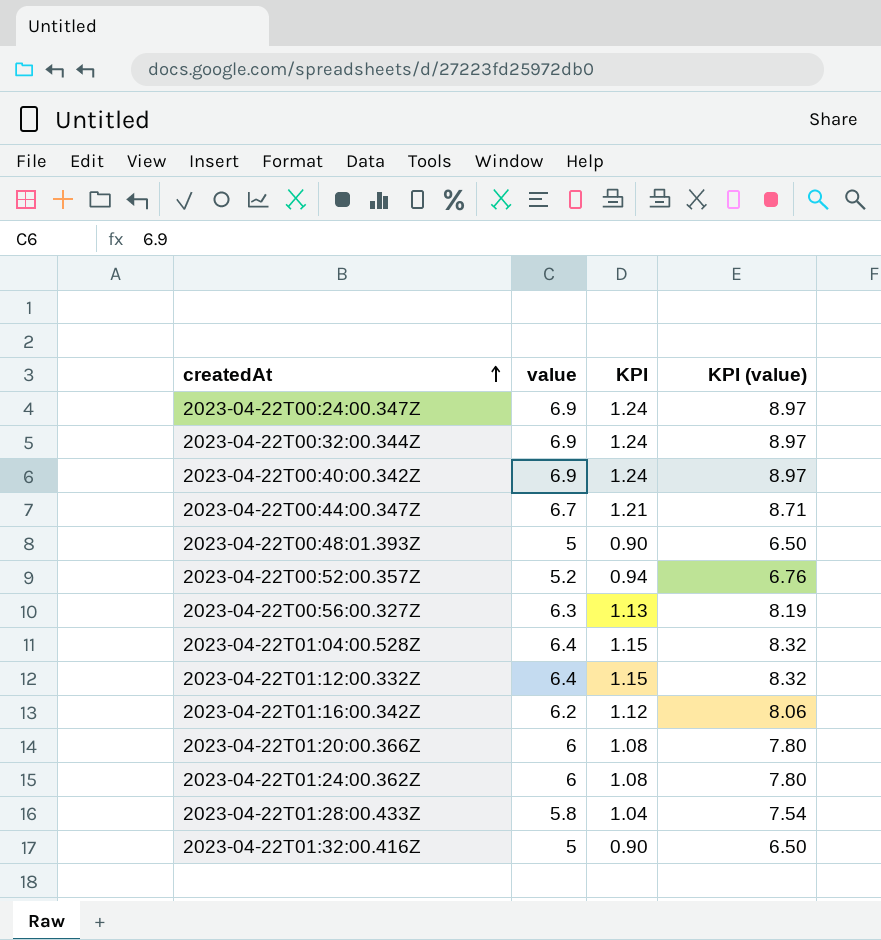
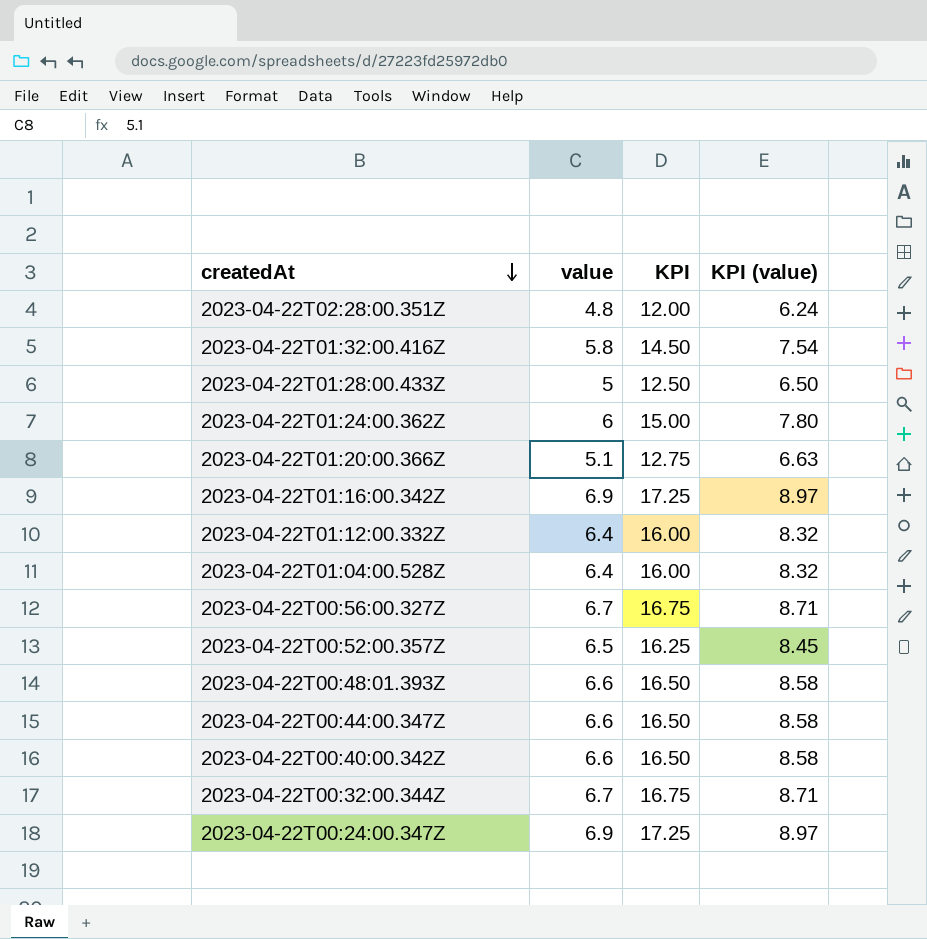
row order: createdAt ascending -> createdAt descending
column KPI | formula: [value] * 0.18 -> [value] * 2.5
row 2023-04-22T02:28:00.351Z: none -> 4.8 | 12.00 | 6.24
2023-04-22T01:32:00.416Z | value: 5 -> 5.8
2023-04-22T01:32:00.416Z | KPI (value): 6.50 -> 7.54
2023-04-22T01:28:00.433Z | value: 5.8 -> 5
2023-04-22T01:28:00.433Z | KPI (value): 7.54 -> 6.50
2023-04-22T01:20:00.366Z | value: 6 -> 5.1
2023-04-22T01:20:00.366Z | KPI (value): 7.80 -> 6.63
2023-04-22T01:16:00.342Z | value: 6.2 -> 6.9
2023-04-22T01:16:00.342Z | KPI (value): 8.06 -> 8.97
2023-04-22T00:56:00.327Z | value: 6.3 -> 6.7
2023-04-22T00:56:00.327Z | KPI (value): 8.19 -> 8.71
2023-04-22T00:52:00.357Z | value: 5.2 -> 6.5
2023-04-22T00:52:00.357Z | KPI (value): 6.76 -> 8.45
2023-04-22T00:48:01.393Z | value: 5 -> 6.6
2023-04-22T00:48:01.393Z | KPI (value): 6.50 -> 8.58
2023-04-22T00:44:00.347Z | value: 6.7 -> 6.6
2023-04-22T00:44:00.347Z | KPI (value): 8.71 -> 8.58
2023-04-22T00:40:00.342Z | value: 6.9 -> 6.6
2023-04-22T00:40:00.342Z | KPI (value): 8.97 -> 8.58
2023-04-22T00:32:00.344Z | value: 6.9 -> 6.7
2023-04-22T00:32:00.344Z | KPI (value): 8.97 -> 8.71

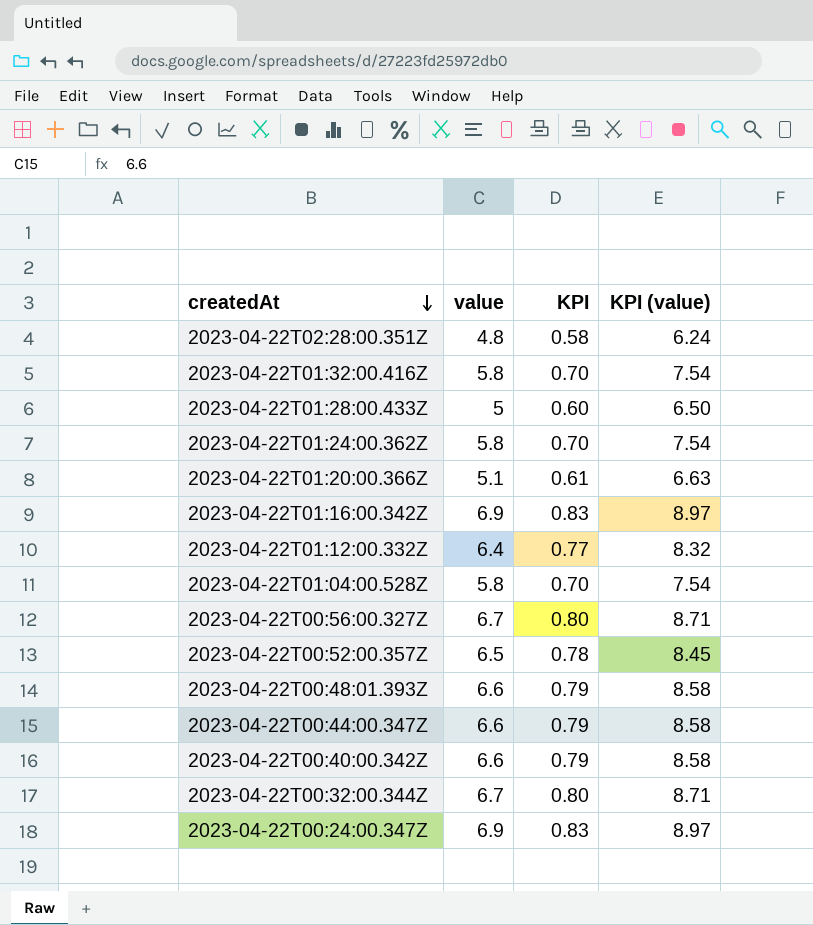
column KPI | formula: [value] * 2.5 -> [value] * 0.12
2023-04-22T01:24:00.362Z | value: 6 -> 5.8
2023-04-22T01:24:00.362Z | KPI (value): 7.80 -> 7.54
2023-04-22T01:04:00.528Z | value: 6.4 -> 5.8
2023-04-22T01:04:00.528Z | KPI (value): 8.32 -> 7.54

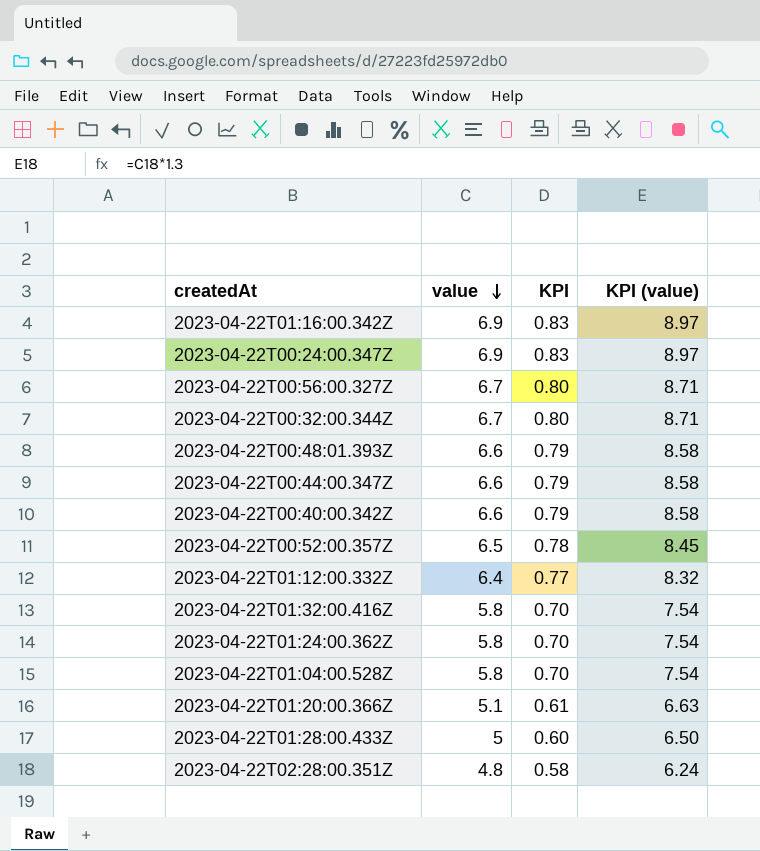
row order: createdAt descending -> value descending

